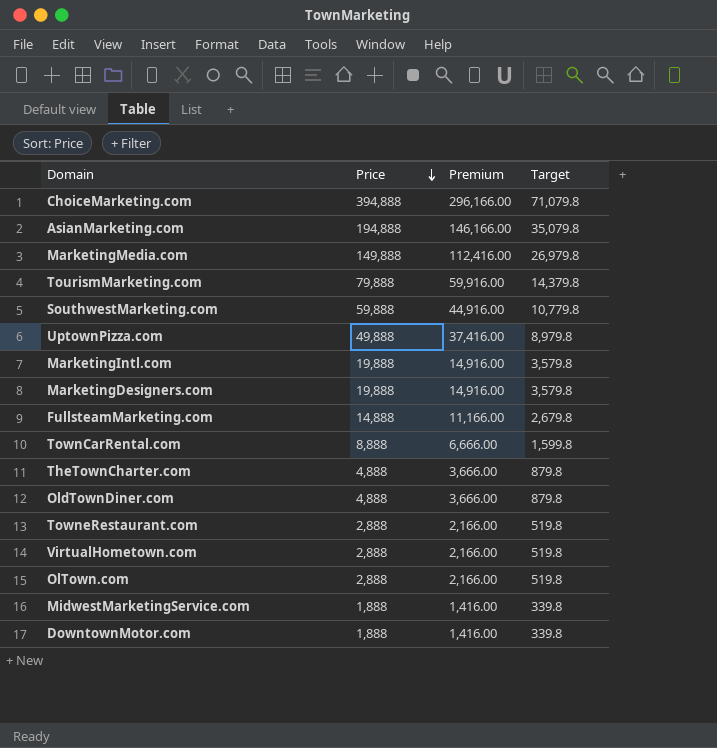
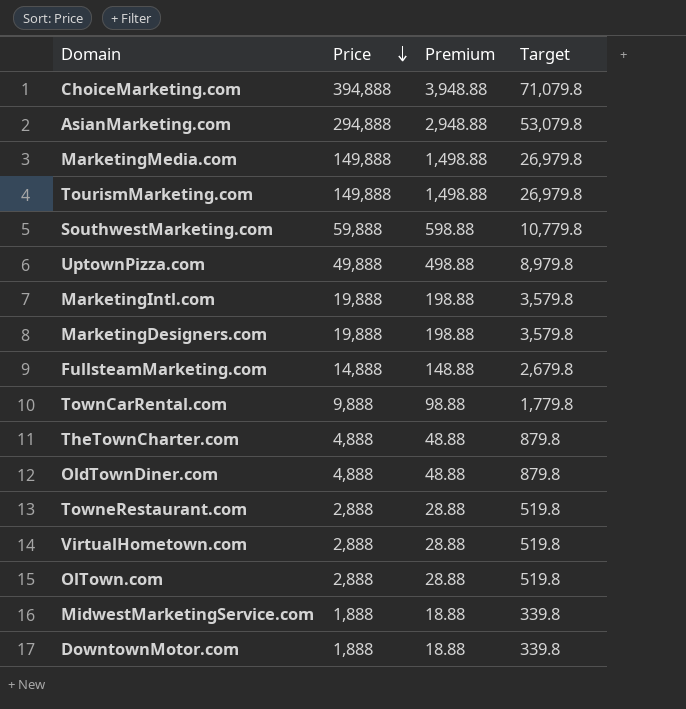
column Premium | formula: [Price] * 0.75 -> [Price] * 0.01
AsianMarketing.com | Price: 194,888 -> 294,888
AsianMarketing.com | Target: 35,079.8 -> 53,079.8
TourismMarketing.com | Price: 79,888 -> 149,888
TourismMarketing.com | Target: 14,379.8 -> 26,979.8
TownCarRental.com | Price: 8,888 -> 9,888
TownCarRental.com | Target: 1,599.8 -> 1,779.8

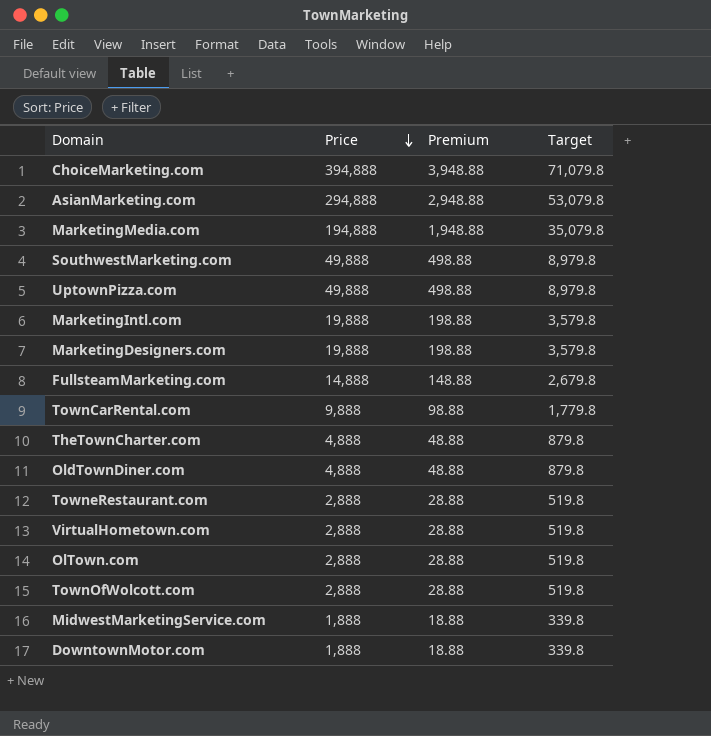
row TourismMarketing.com: 149,888 | 1,498.88 | 26,979.8 -> none
MarketingMedia.com | Price: 149,888 -> 194,888
MarketingMedia.com | Premium: 1,498.88 -> 1,948.88
MarketingMedia.com | Target: 26,979.8 -> 35,079.8
SouthwestMarketing.com | Price: 59,888 -> 49,888
SouthwestMarketing.com | Premium: 598.88 -> 498.88
SouthwestMarketing.com | Target: 10,779.8 -> 8,979.8
row TownOfWolcott.com: none -> 2,888 | 28.88 | 519.8

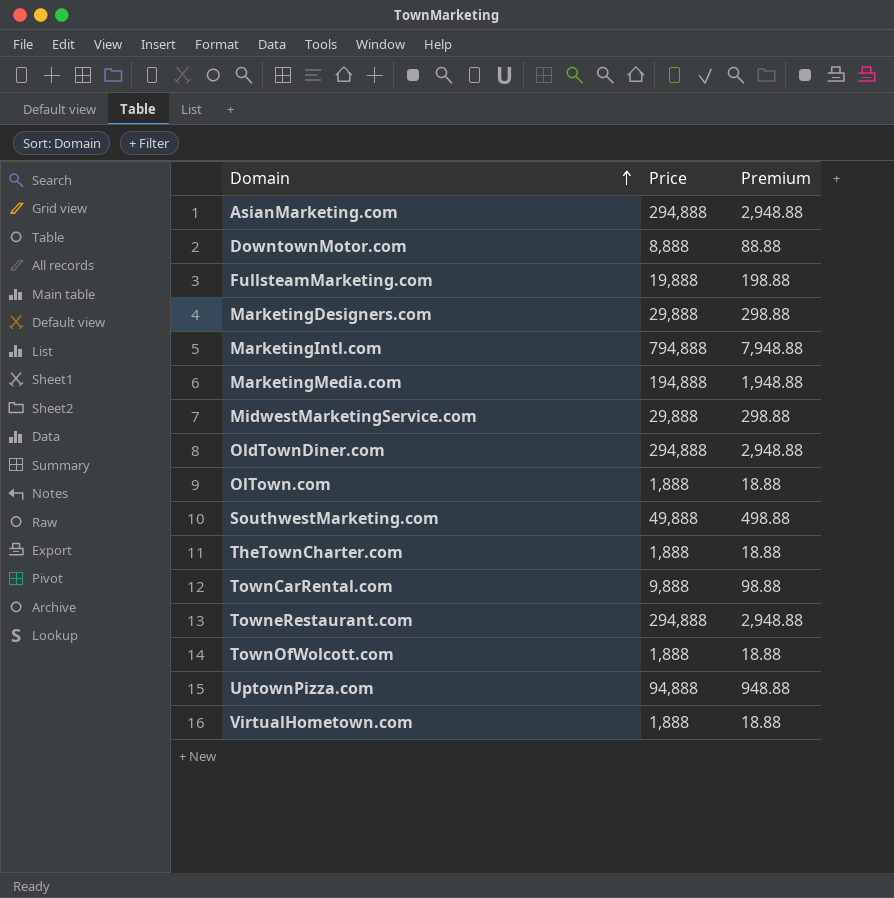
row order: Price descending -> Domain ascending
column Target | formula: [Price] * 0.18 -> none
row ChoiceMarketing.com: 394,888 | 3,948.88 | 71,079.8 -> none
DowntownMotor.com | Price: 1,888 -> 8,888
DowntownMotor.com | Premium: 18.88 -> 88.88
FullsteamMarketing.com | Price: 14,888 -> 19,888
FullsteamMarketing.com | Premium: 148.88 -> 198.88
MarketingDesigners.com | Price: 19,888 -> 29,888
MarketingDesigners.com | Premium: 198.88 -> 298.88
MarketingIntl.com | Price: 19,888 -> 794,888
MarketingIntl.com | Premium: 198.88 -> 7,948.88
MidwestMarketingService.com | Price: 1,888 -> 29,888
MidwestMarketingService.com | Premium: 18.88 -> 298.88
OldTownDiner.com | Price: 4,888 -> 294,888
OldTownDiner.com | Premium: 48.88 -> 2,948.88
OlTown.com | Price: 2,888 -> 1,888
OlTown.com | Premium: 28.88 -> 18.88
TheTownCharter.com | Price: 4,888 -> 1,888
TheTownCharter.com | Premium: 48.88 -> 18.88
TowneRestaurant.com | Price: 2,888 -> 294,888
TowneRestaurant.com | Premium: 28.88 -> 2,948.88
TownOfWolcott.com | Price: 2,888 -> 1,888
TownOfWolcott.com | Premium: 28.88 -> 18.88
UptownPizza.com | Price: 49,888 -> 94,888
UptownPizza.com | Premium: 498.88 -> 948.88
VirtualHometown.com | Price: 2,888 -> 1,888
VirtualHometown.com | Premium: 28.88 -> 18.88

